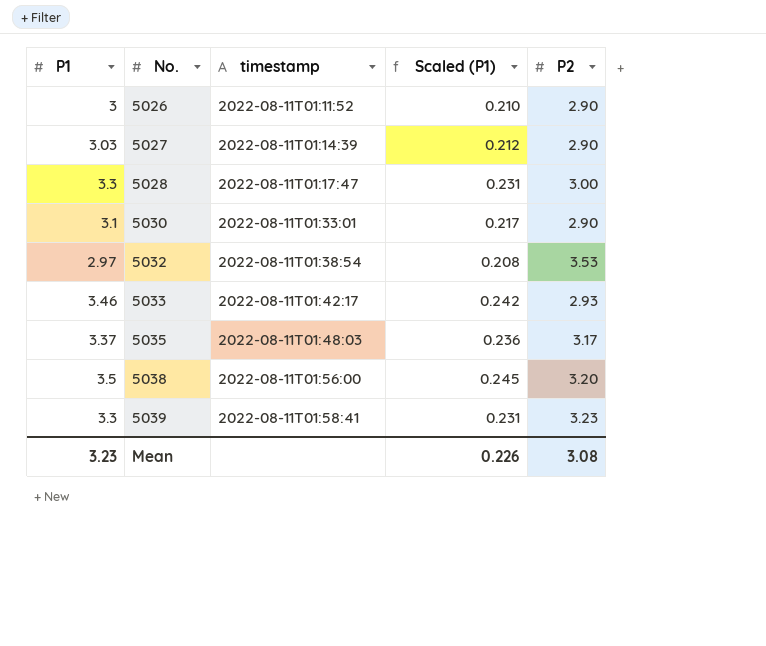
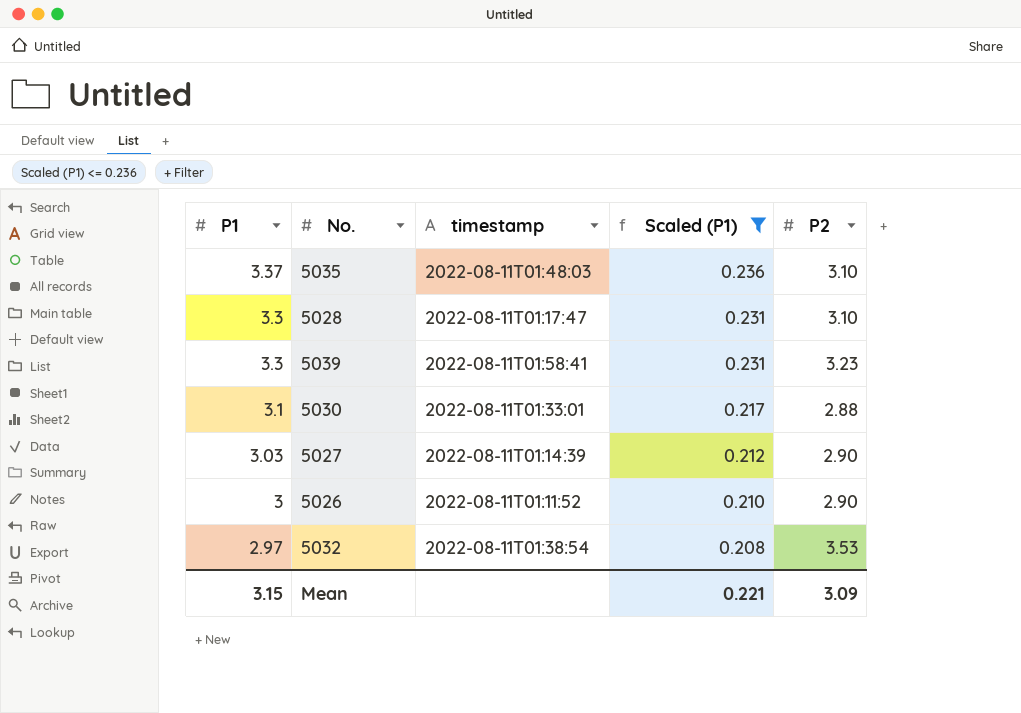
filter: none -> Scaled (P1) <= 0.236
row order: No. ascending -> P1 descending
5035 | P2: 3.17 -> 3.10
5028 | P2: 3.00 -> 3.10
5030 | P2: 2.90 -> 2.88
Mean | P1: 3.23 -> 3.15
Mean | Scaled (P1): 0.226 -> 0.221
Mean | P2: 3.08 -> 3.09

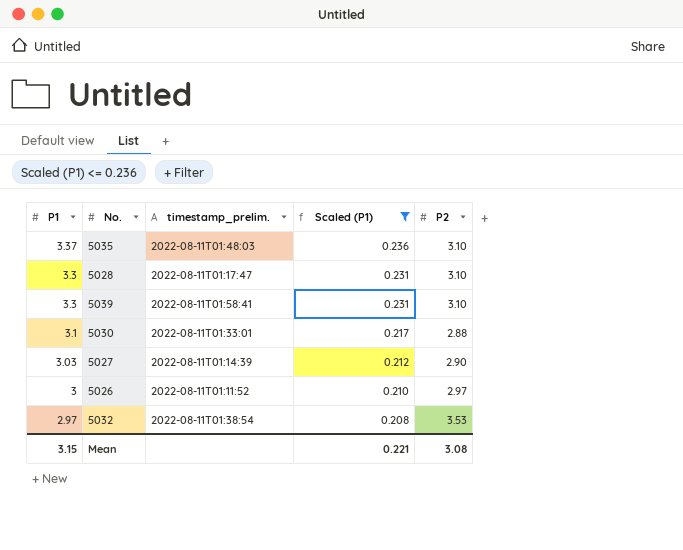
column name: timestamp -> timestamp_prelim.
5039 | P2: 3.23 -> 3.10
5026 | P2: 2.90 -> 2.97
Mean | P2: 3.09 -> 3.08

